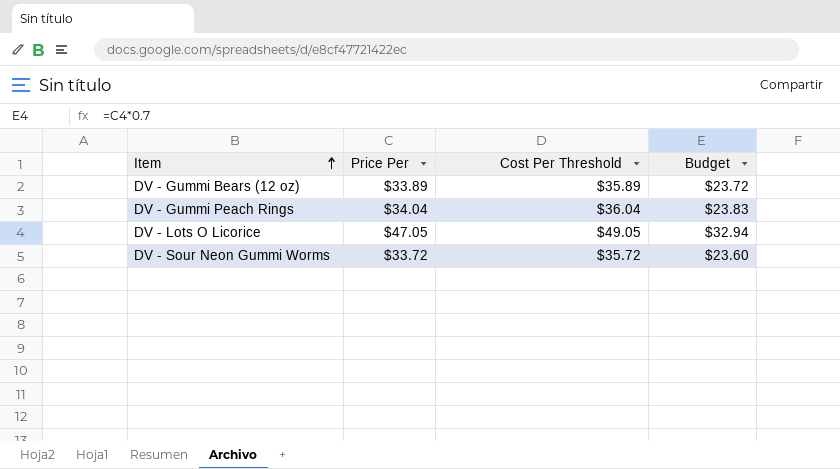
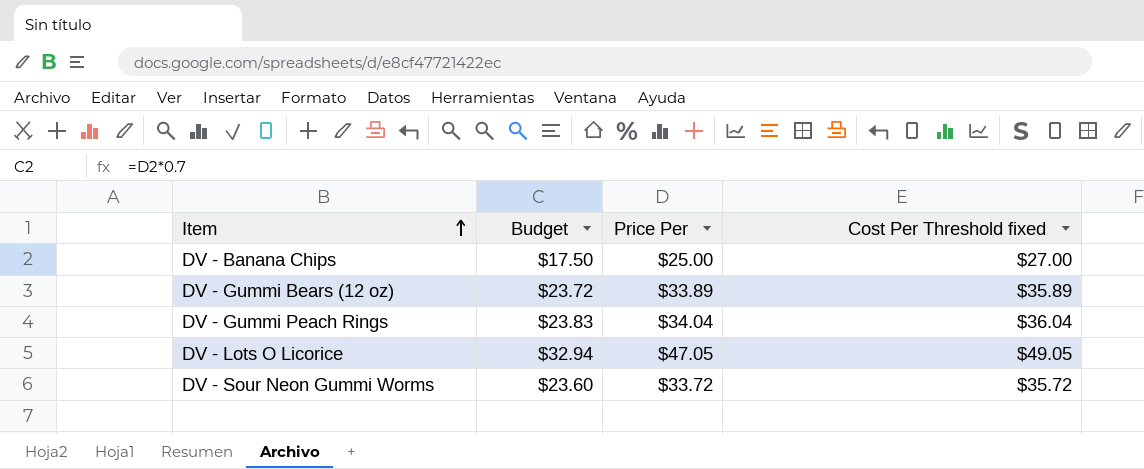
column Budget | position: 4 -> 2
column name: Cost Per Threshold -> Cost Per Threshold fixed
row DV - Banana Chips: none -> $17.50 | $25.00 | $27.00

